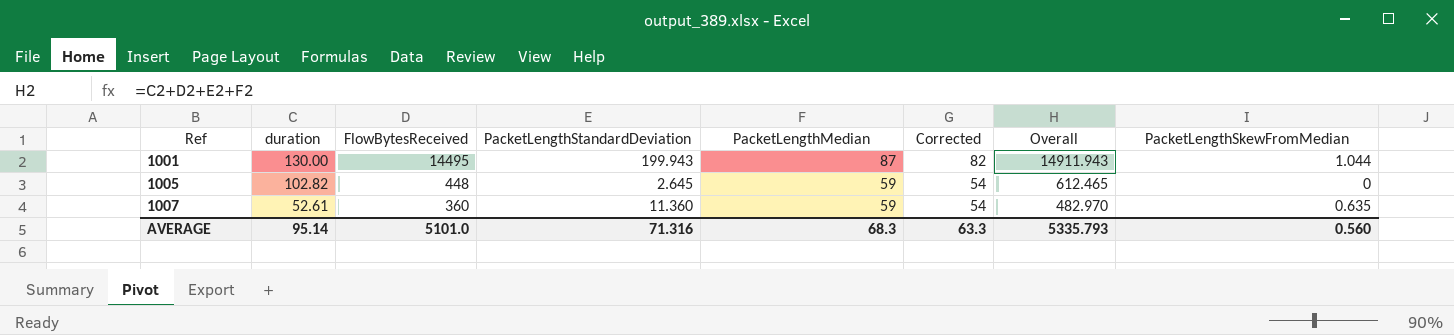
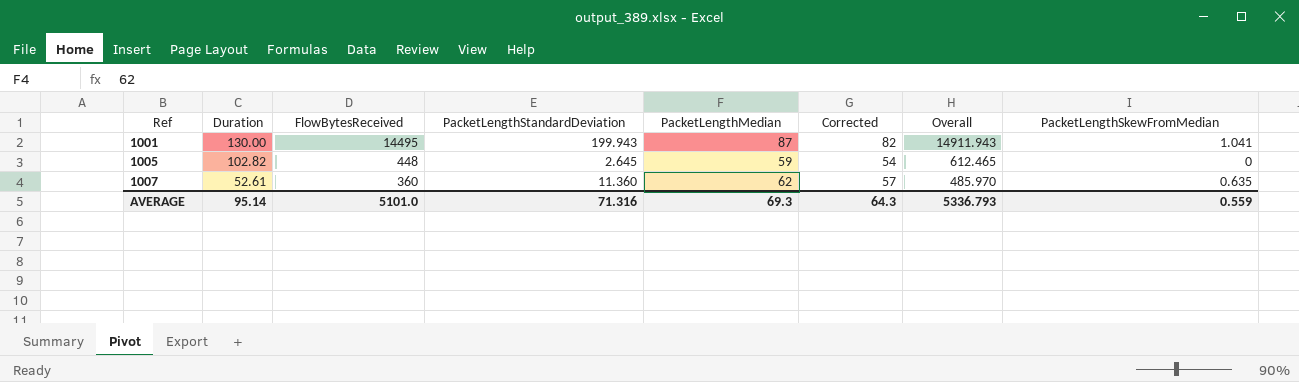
column name: duration -> Duration
1001 | PacketLengthSkewFromMedian: 1.044 -> 1.041
1007 | PacketLengthMedian: 59 -> 62
1007 | Corrected: 54 -> 57
1007 | Overall: 482.970 -> 485.970
AVERAGE | PacketLengthMedian: 68.3 -> 69.3
AVERAGE | Corrected: 63.3 -> 64.3
AVERAGE | Overall: 5335.793 -> 5336.793
AVERAGE | PacketLengthSkewFromMedian: 0.560 -> 0.559

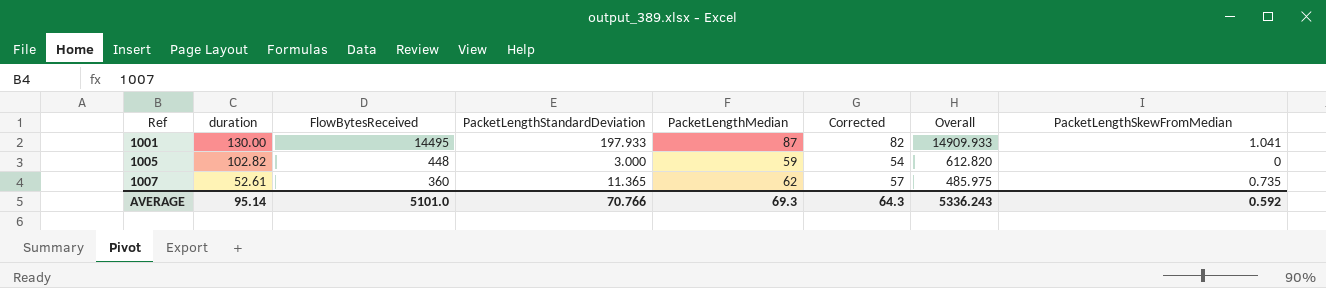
column name: Duration -> duration
1001 | PacketLengthStandardDeviation: 199.943 -> 197.933
1001 | Overall: 14911.943 -> 14909.933
1005 | PacketLengthStandardDeviation: 2.645 -> 3.000
1005 | Overall: 612.465 -> 612.820
1007 | PacketLengthStandardDeviation: 11.360 -> 11.365
1007 | Overall: 485.970 -> 485.975
1007 | PacketLengthSkewFromMedian: 0.635 -> 0.735
AVERAGE | PacketLengthStandardDeviation: 71.316 -> 70.766
AVERAGE | Overall: 5336.793 -> 5336.243
AVERAGE | PacketLengthSkewFromMedian: 0.559 -> 0.592

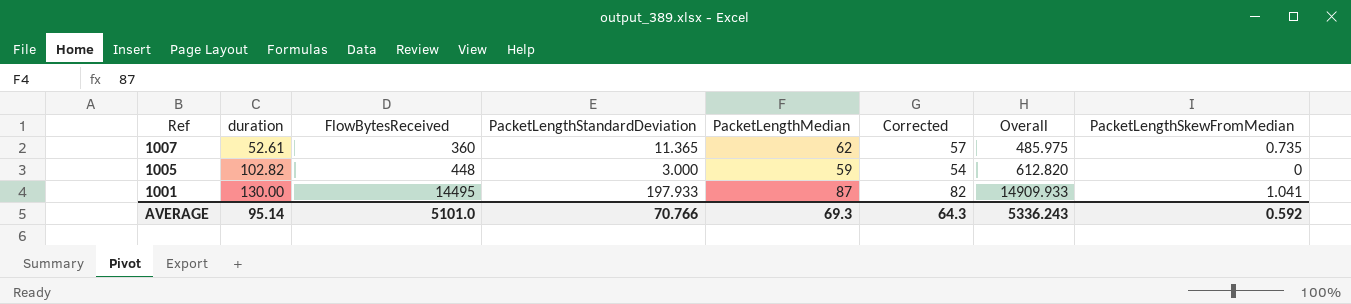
row order: Ref ascending -> Ref descending

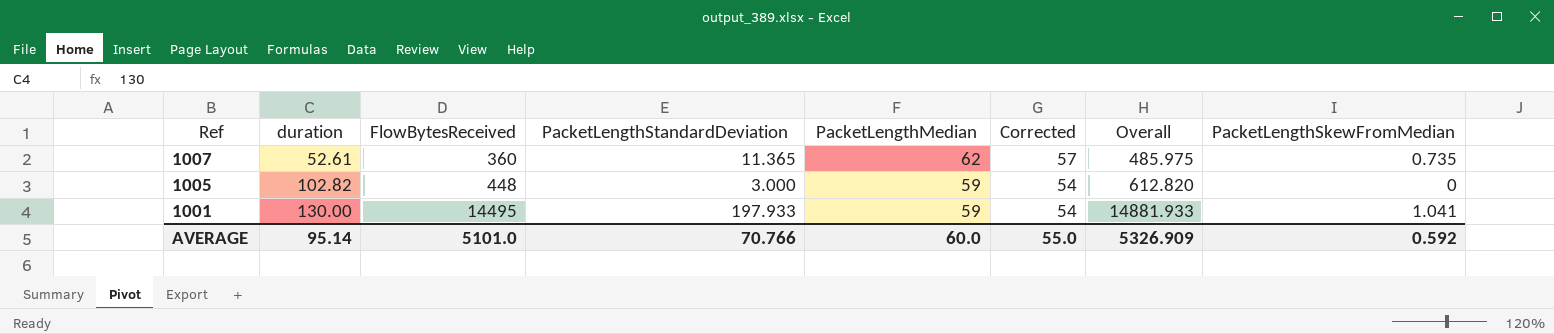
1001 | PacketLengthMedian: 87 -> 59
1001 | Corrected: 82 -> 54
1001 | Overall: 14909.933 -> 14881.933
AVERAGE | PacketLengthMedian: 69.3 -> 60.0
AVERAGE | Corrected: 64.3 -> 55.0
AVERAGE | Overall: 5336.243 -> 5326.909

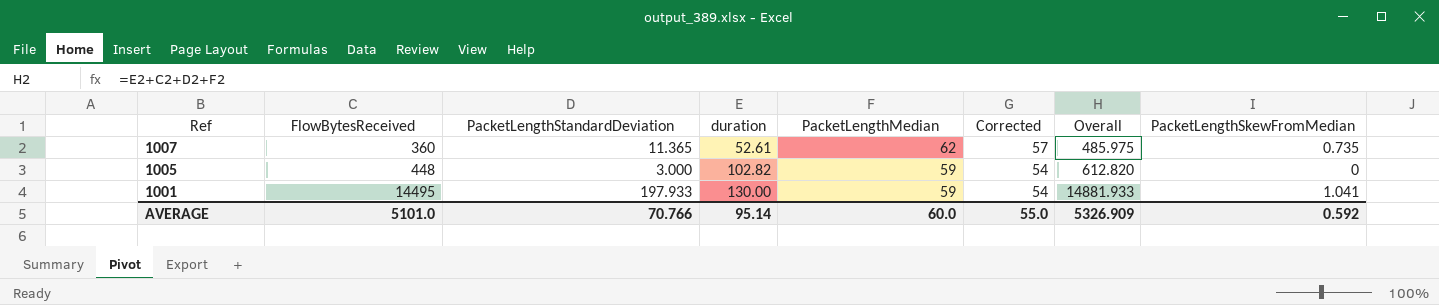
column duration | position: 2 -> 4

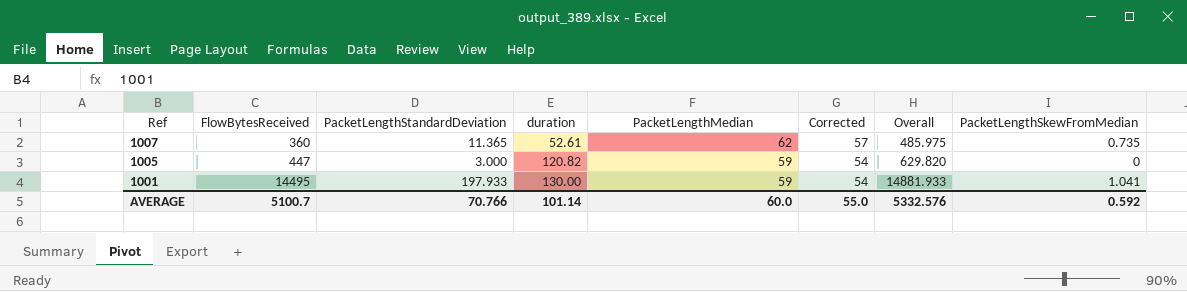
1005 | FlowBytesReceived: 448 -> 447
1005 | duration: 102.82 -> 120.82
1005 | Overall: 612.820 -> 629.820
AVERAGE | FlowBytesReceived: 5101.0 -> 5100.7
AVERAGE | duration: 95.14 -> 101.14
AVERAGE | Overall: 5326.909 -> 5332.576

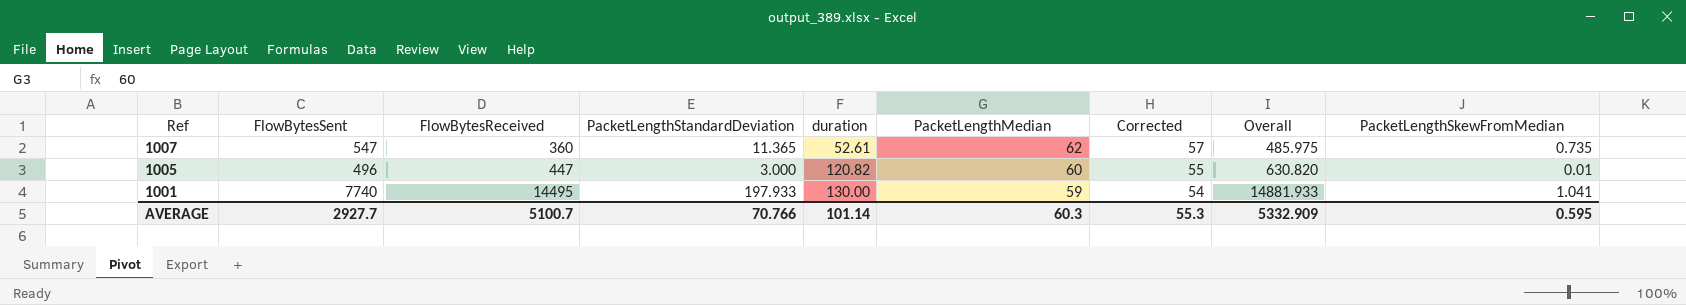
column FlowBytesSent | position: none -> 2
1005 | PacketLengthMedian: 59 -> 60
1005 | Corrected: 54 -> 55
1005 | Overall: 629.820 -> 630.820
1005 | PacketLengthSkewFromMedian: 0 -> 0.01
AVERAGE | PacketLengthMedian: 60.0 -> 60.3
AVERAGE | Corrected: 55.0 -> 55.3
AVERAGE | Overall: 5332.576 -> 5332.909
AVERAGE | PacketLengthSkewFromMedian: 0.592 -> 0.595

